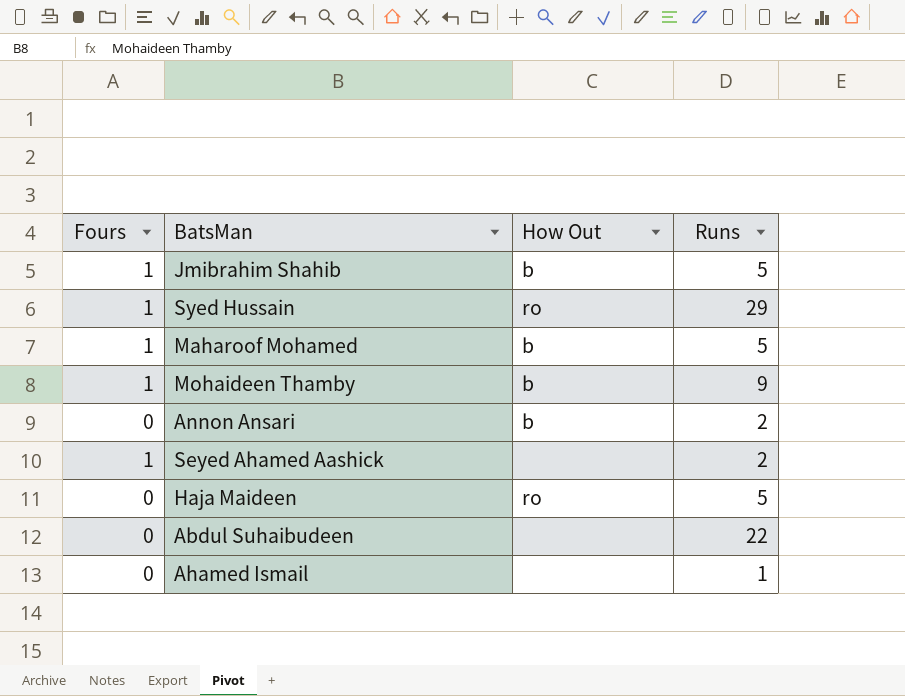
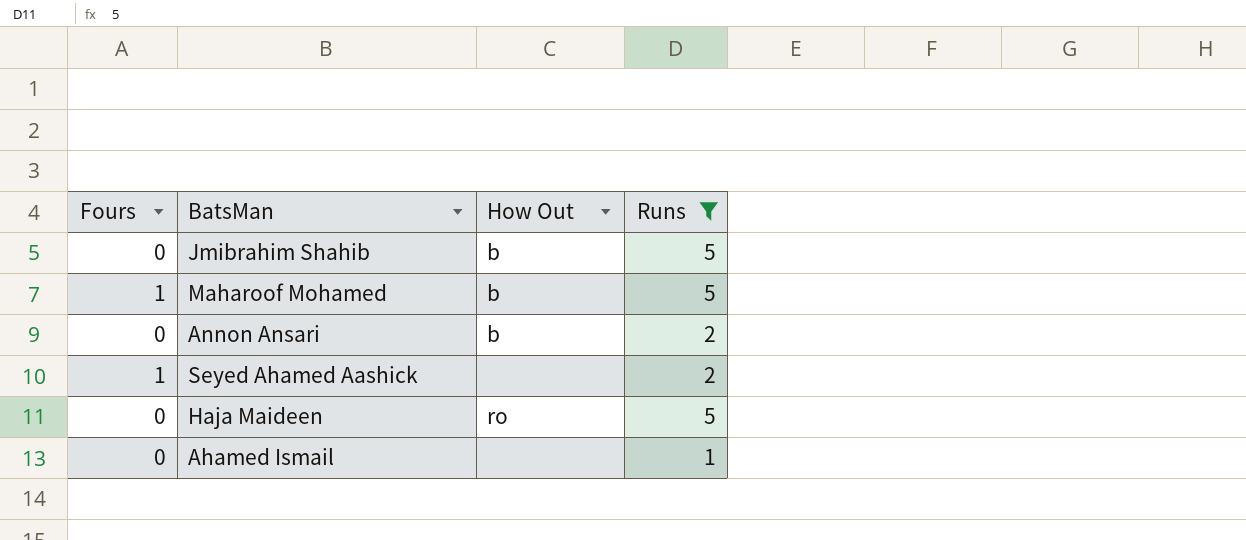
filter: none -> Runs <= 5
Jmibrahim Shahib | Fours: 1 -> 0

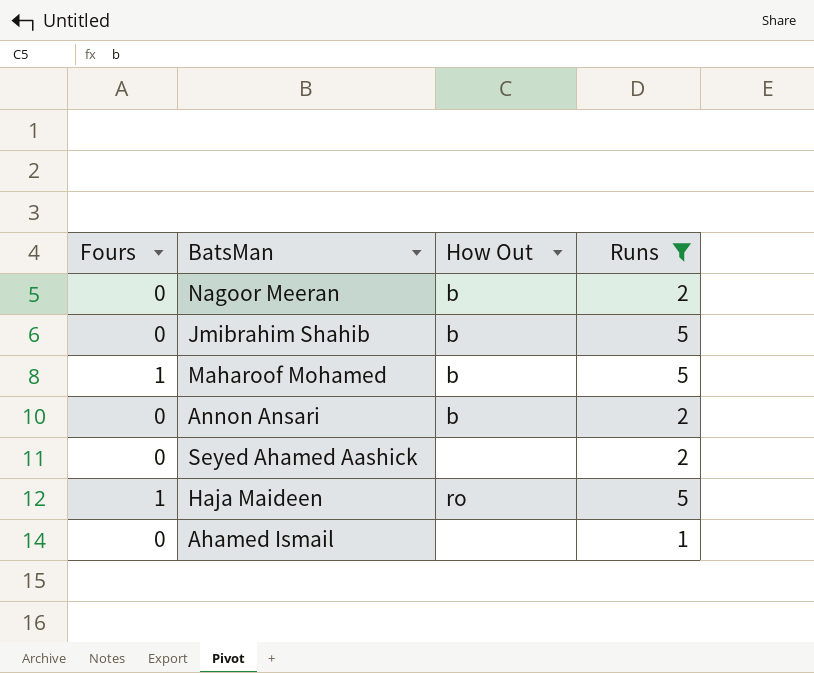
row Nagoor Meeran: none -> 0 | b | 2
Seyed Ahamed Aashick | Fours: 1 -> 0
Haja Maideen | Fours: 0 -> 1

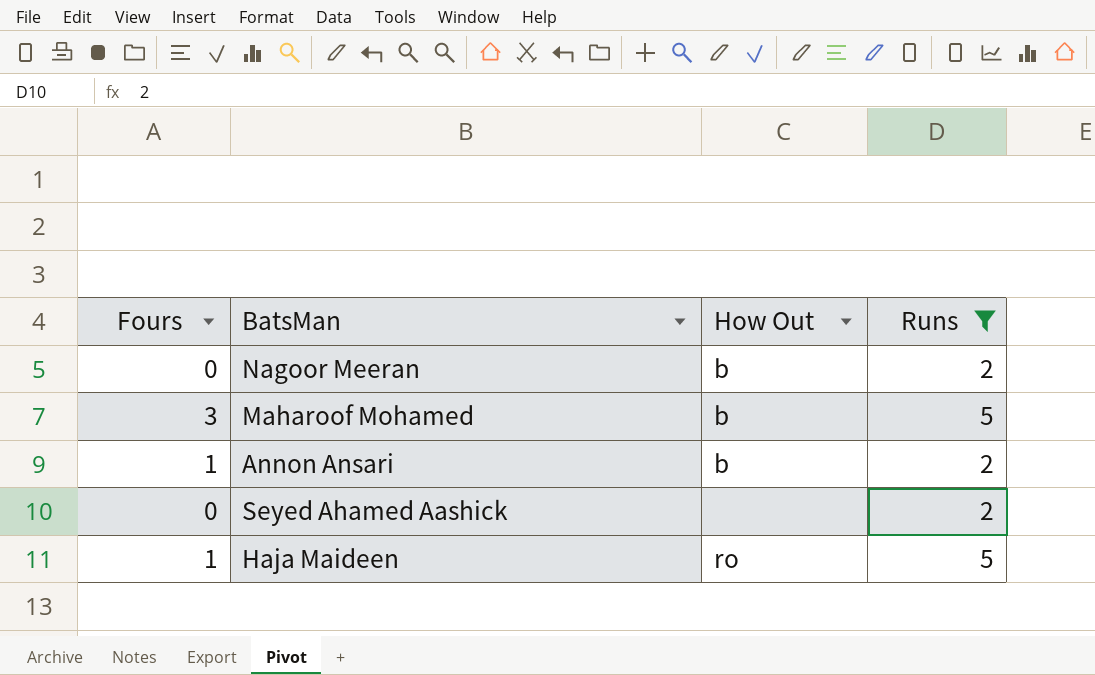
row Jmibrahim Shahib: 0 | b | 5 -> none
row Ahamed Ismail: 0 | none | 1 -> none
Maharoof Mohamed | Fours: 1 -> 3
Annon Ansari | Fours: 0 -> 1

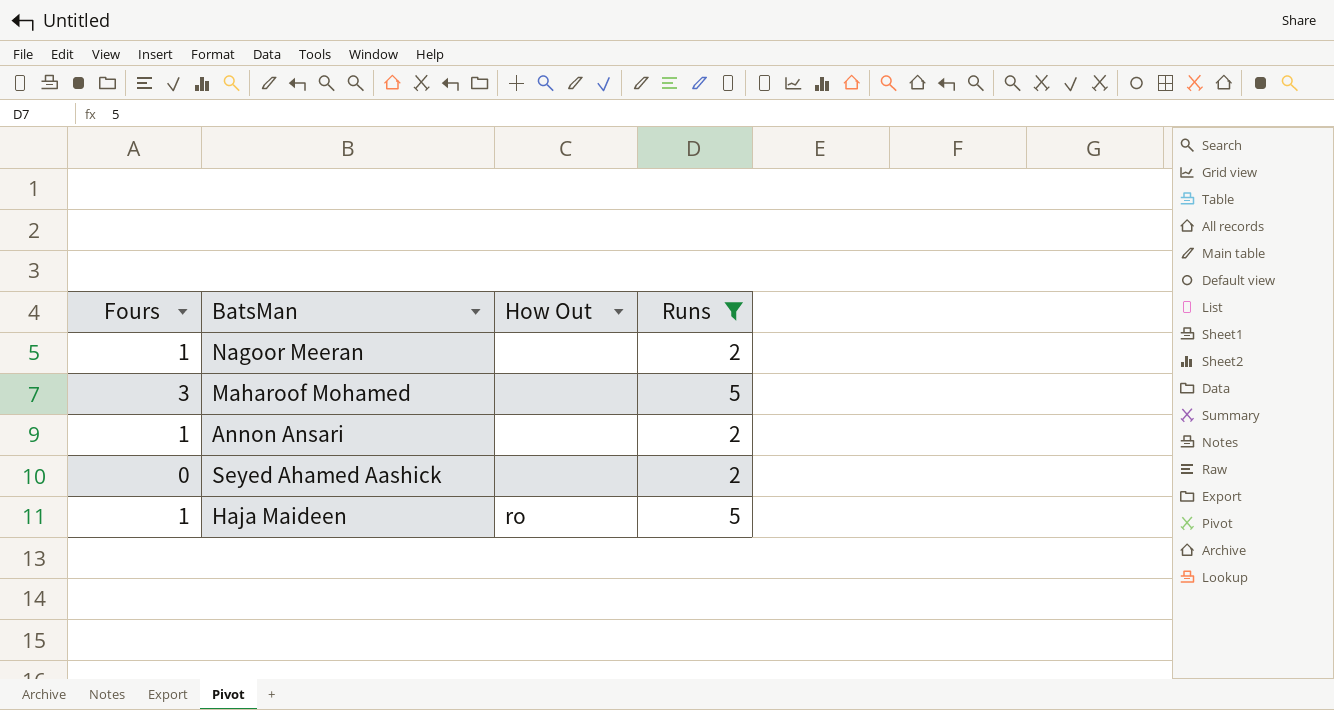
Nagoor Meeran | Fours: 0 -> 1
Nagoor Meeran | How Out: b -> none
Maharoof Mohamed | How Out: b -> none
Annon Ansari | How Out: b -> none

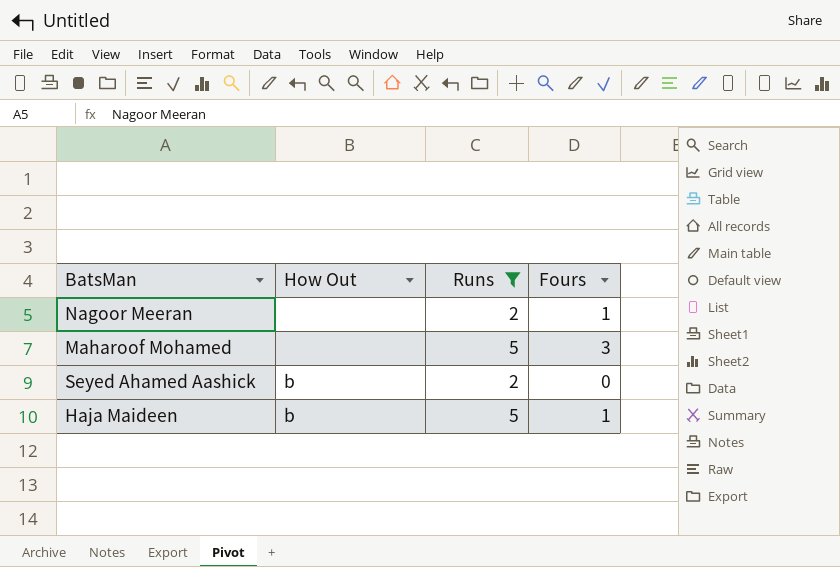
column Fours | position: 1 -> 4
row Annon Ansari: 1 | none | 2 -> none
Seyed Ahamed Aashick | How Out: none -> b
Haja Maideen | How Out: ro -> b

